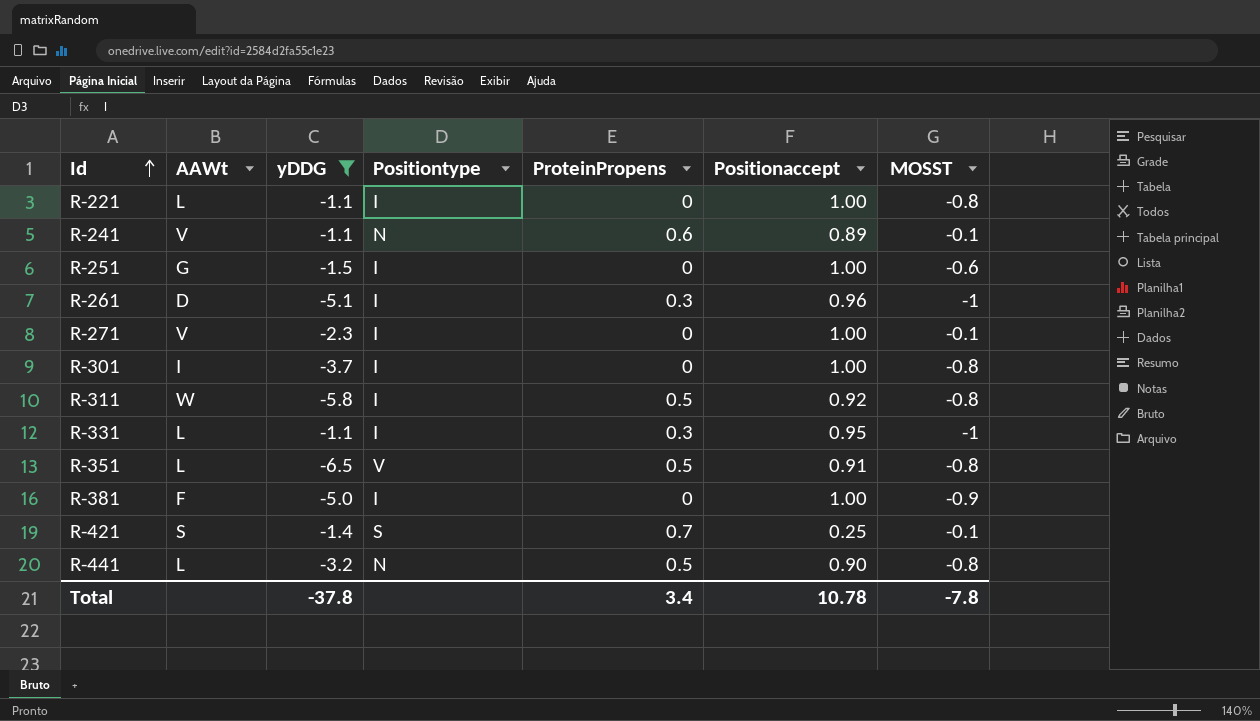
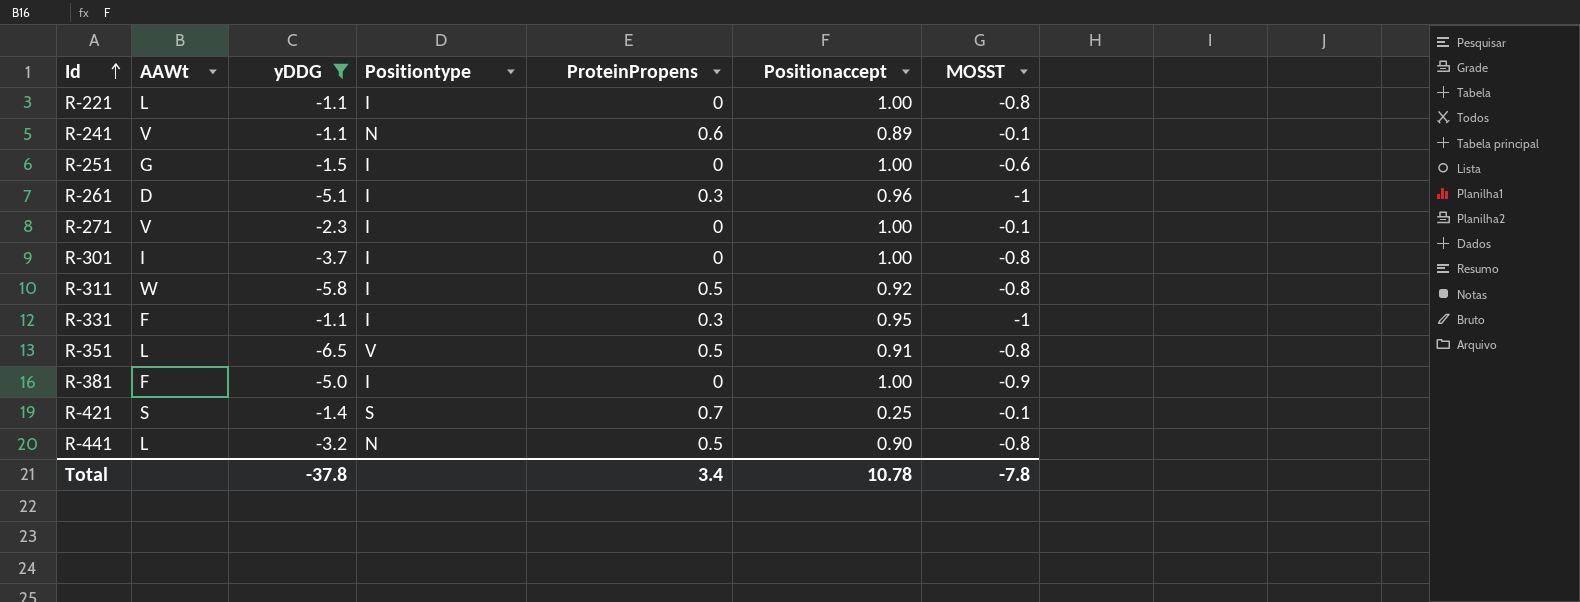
R-331 | AAWt: L -> F

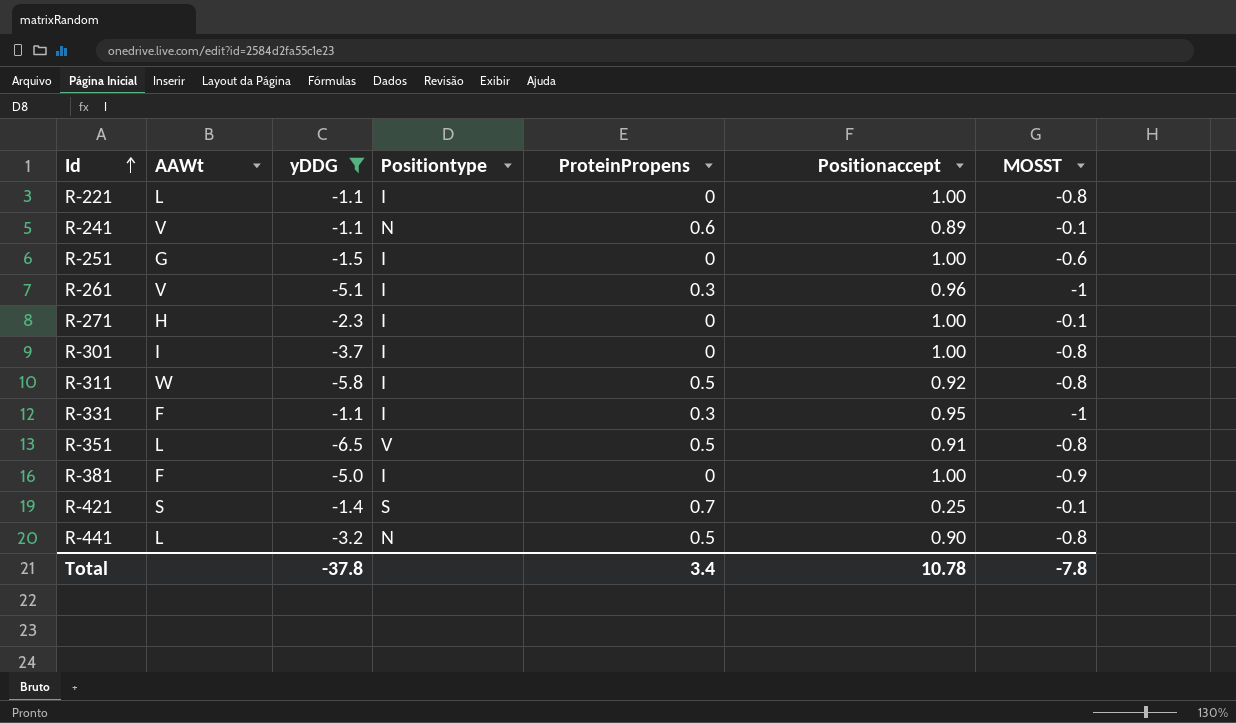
R-261 | AAWt: D -> V
R-271 | AAWt: V -> H

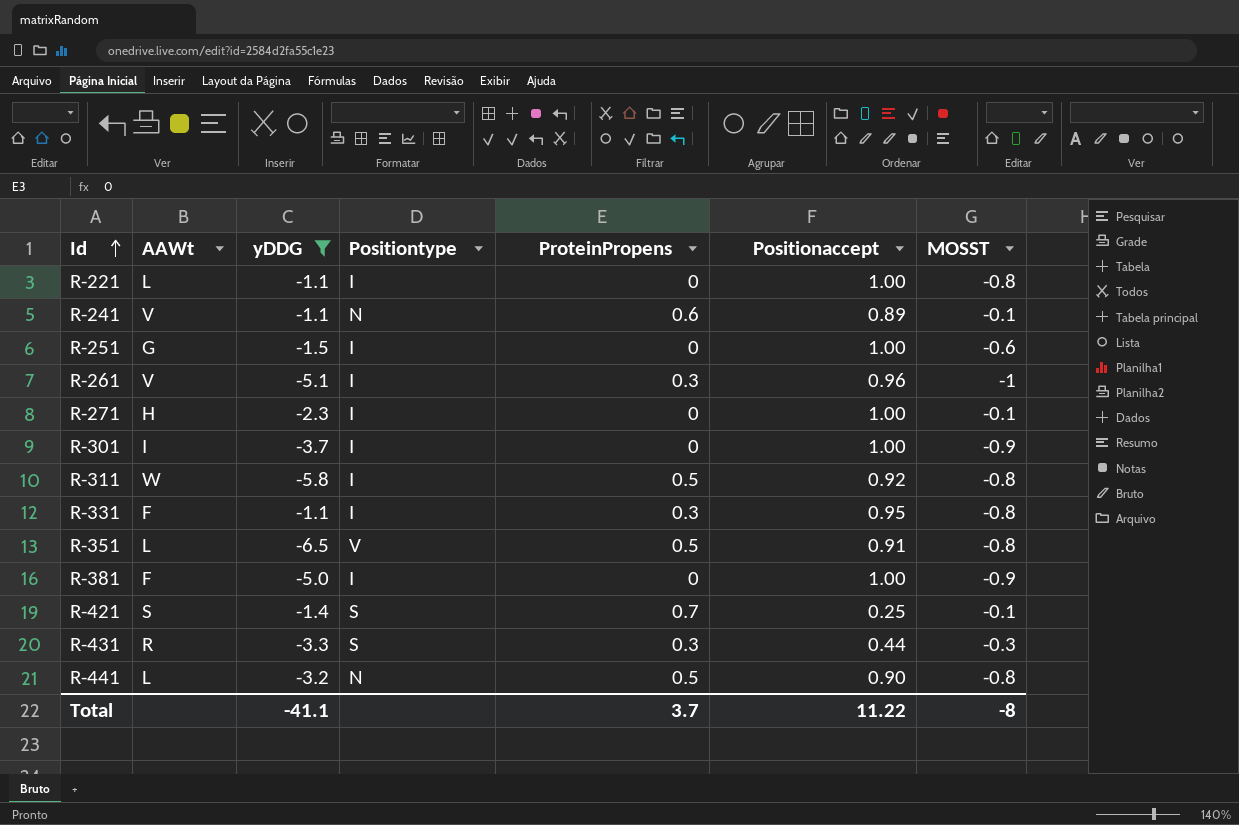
R-301 | MOSST: -0.8 -> -0.9
R-331 | MOSST: -1 -> -0.8
row R-431: none -> R | -3.3 | S | 0.3 | 0.44 | -0.3
Total | yDDG: -37.8 -> -41.1
Total | ProteinPropens: 3.4 -> 3.7
Total | Positionaccept: 10.78 -> 11.22
Total | MOSST: -7.8 -> -8

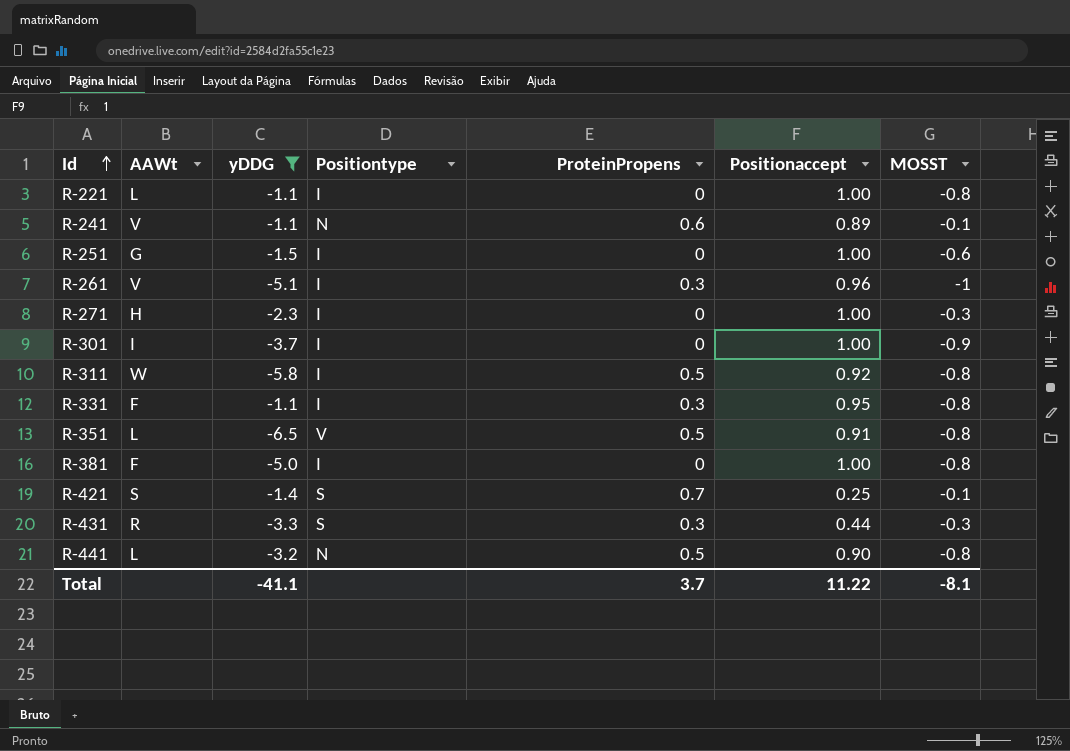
R-271 | MOSST: -0.1 -> -0.3
R-381 | MOSST: -0.9 -> -0.8
Total | MOSST: -8 -> -8.1

